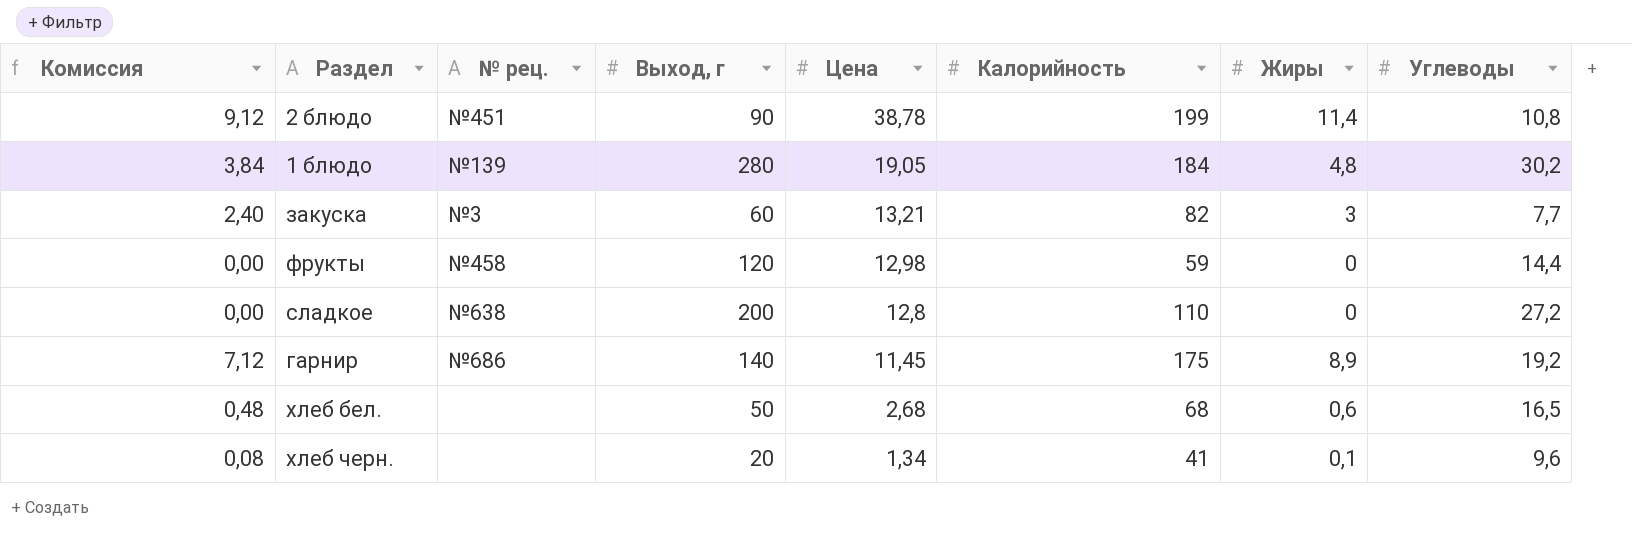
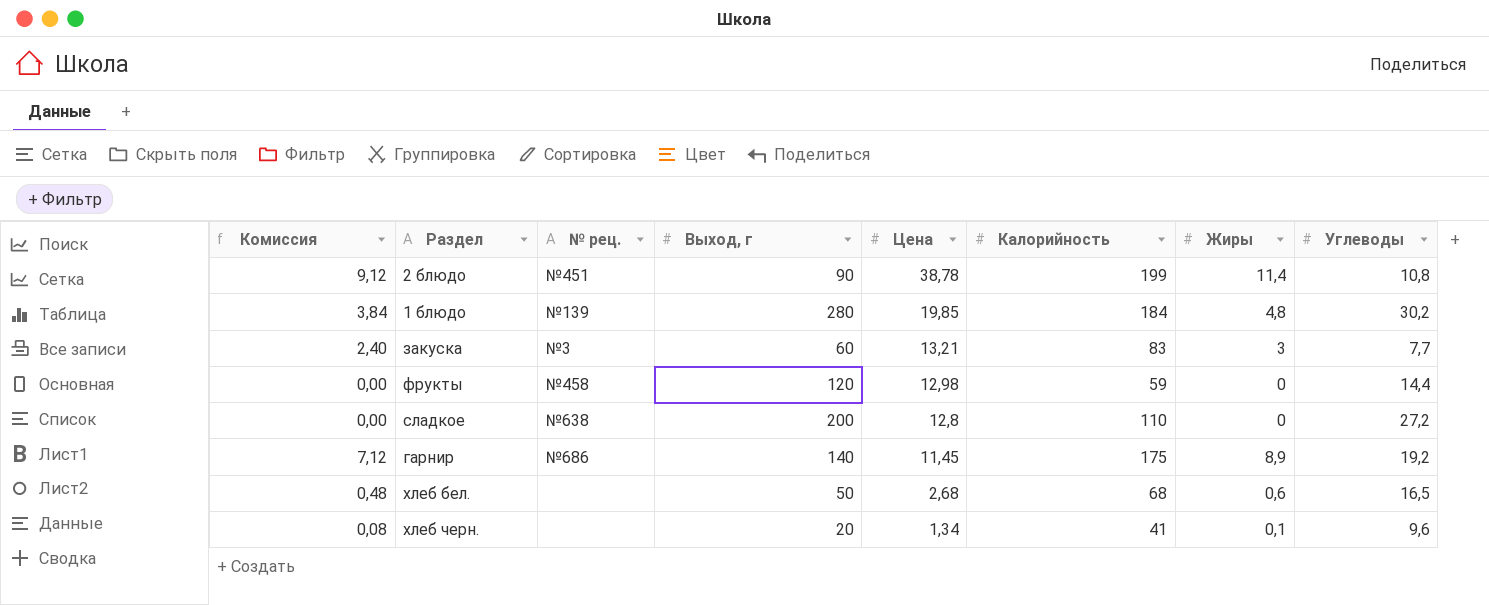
1 блюдо | Цена: 19,05 -> 19,85
закуска | Калорийность: 82 -> 83

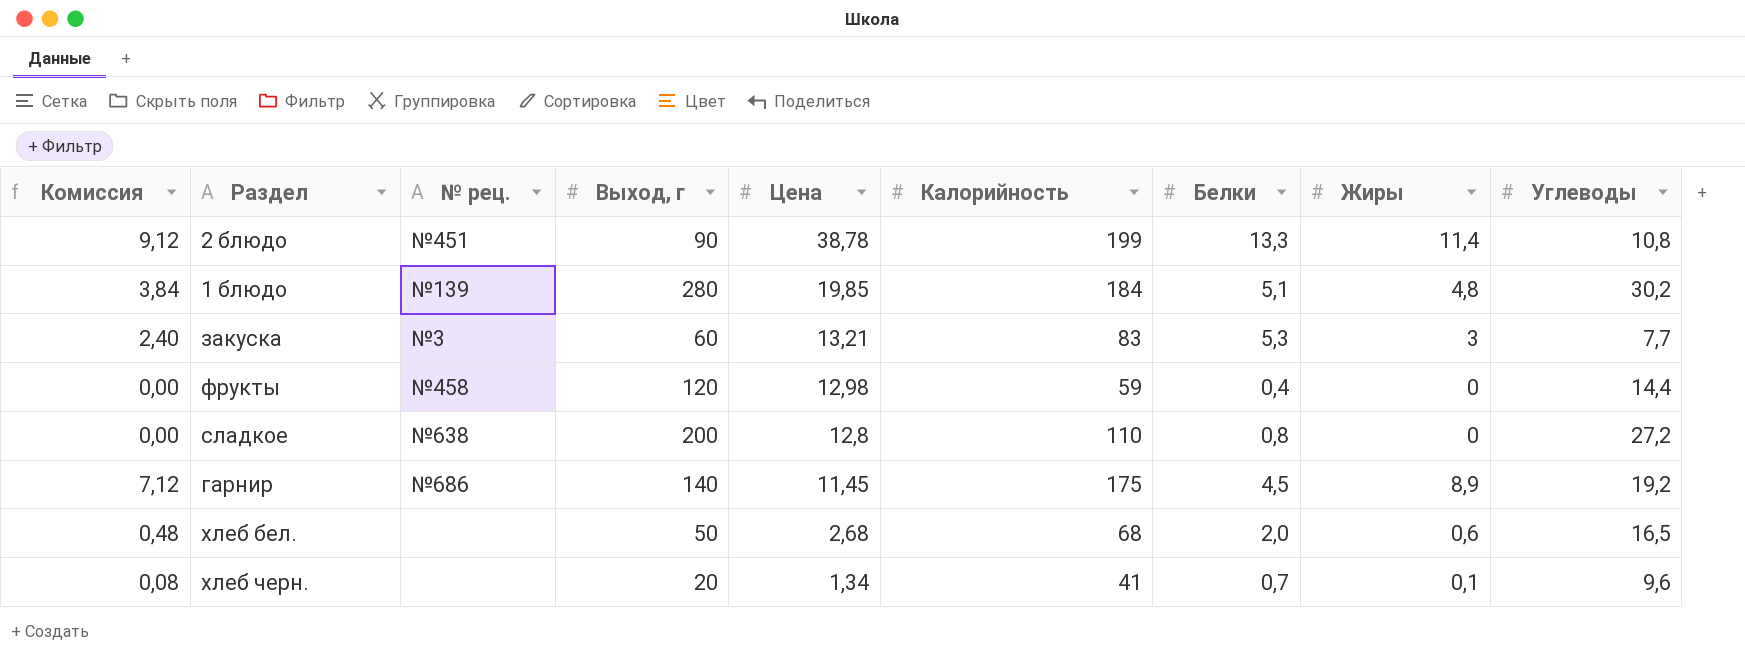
column Белки | position: none -> 7

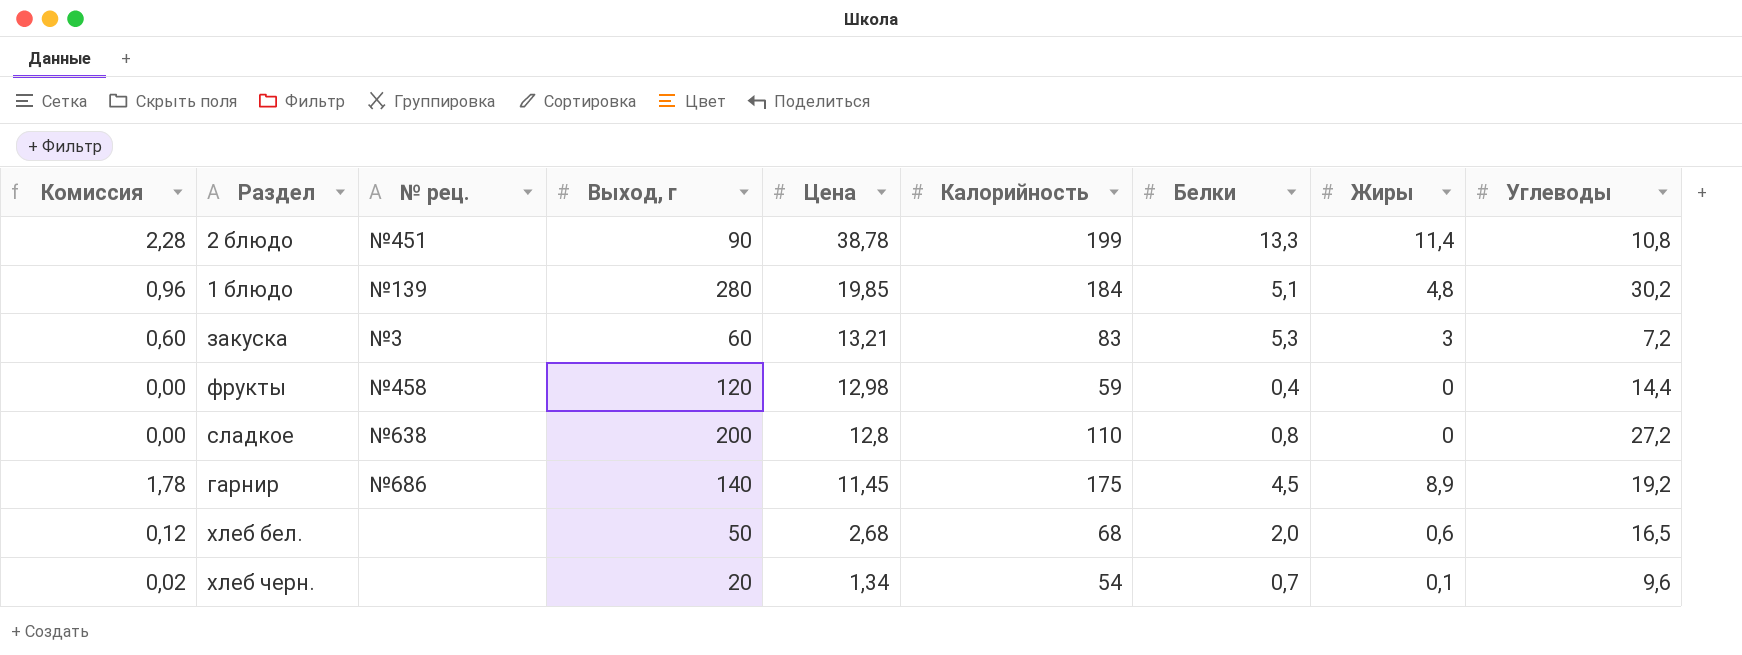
column Комиссия | formula: [Жиры] * 0,8 -> [Жиры] * 0,2
закуска | Углеводы: 7,7 -> 7,2
хлеб черн. | Калорийность: 41 -> 54

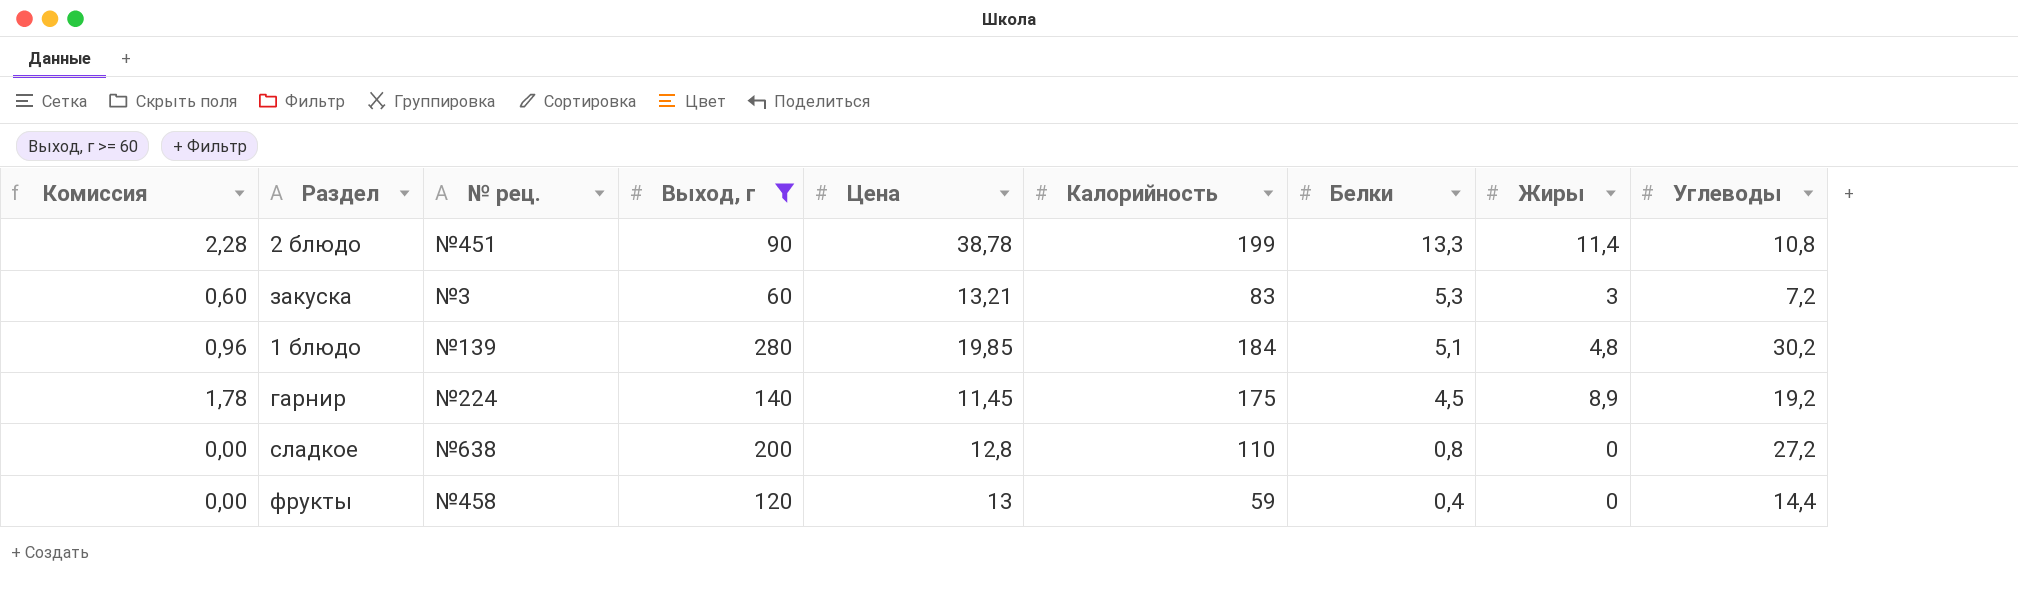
filter: none -> Выход, г >= 60
row order: Цена descending -> Белки descending
гарнир | № рец.: №686 -> №224
фрукты | Цена: 12,98 -> 13

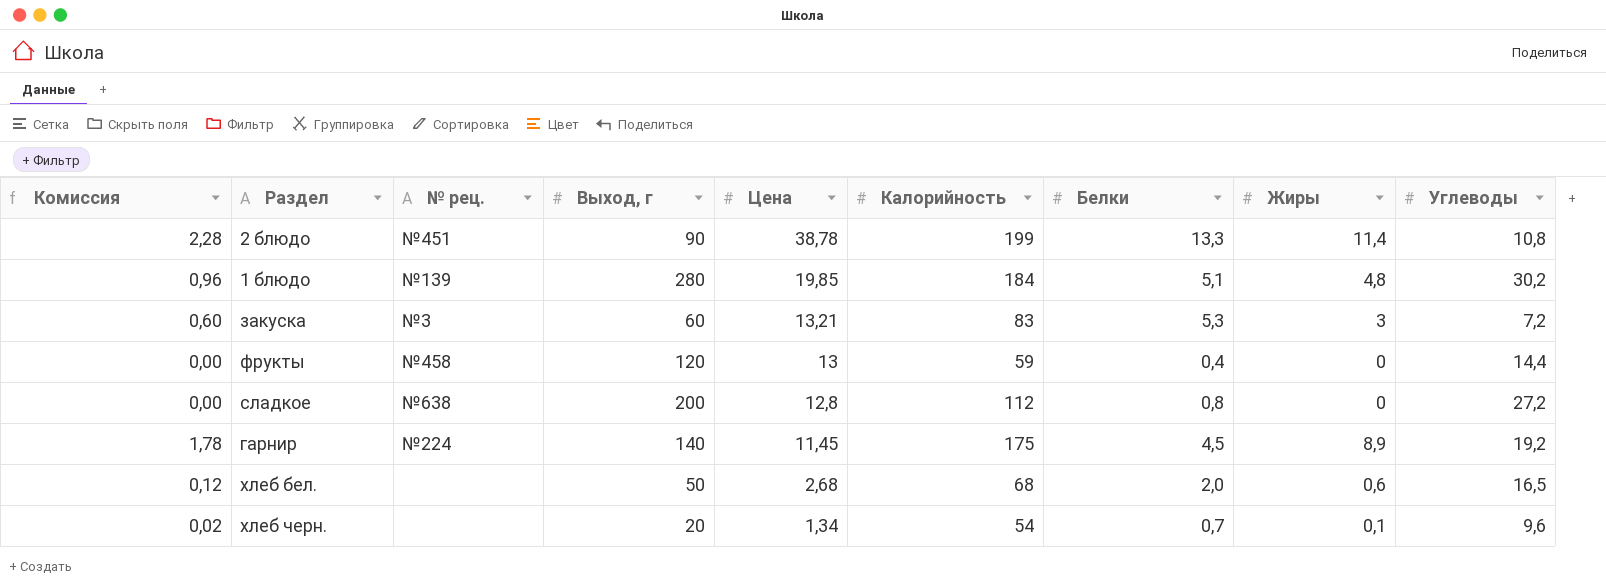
filter: Выход, г >= 60 -> none
row order: Белки descending -> Цена descending
сладкое | Калорийность: 110 -> 112

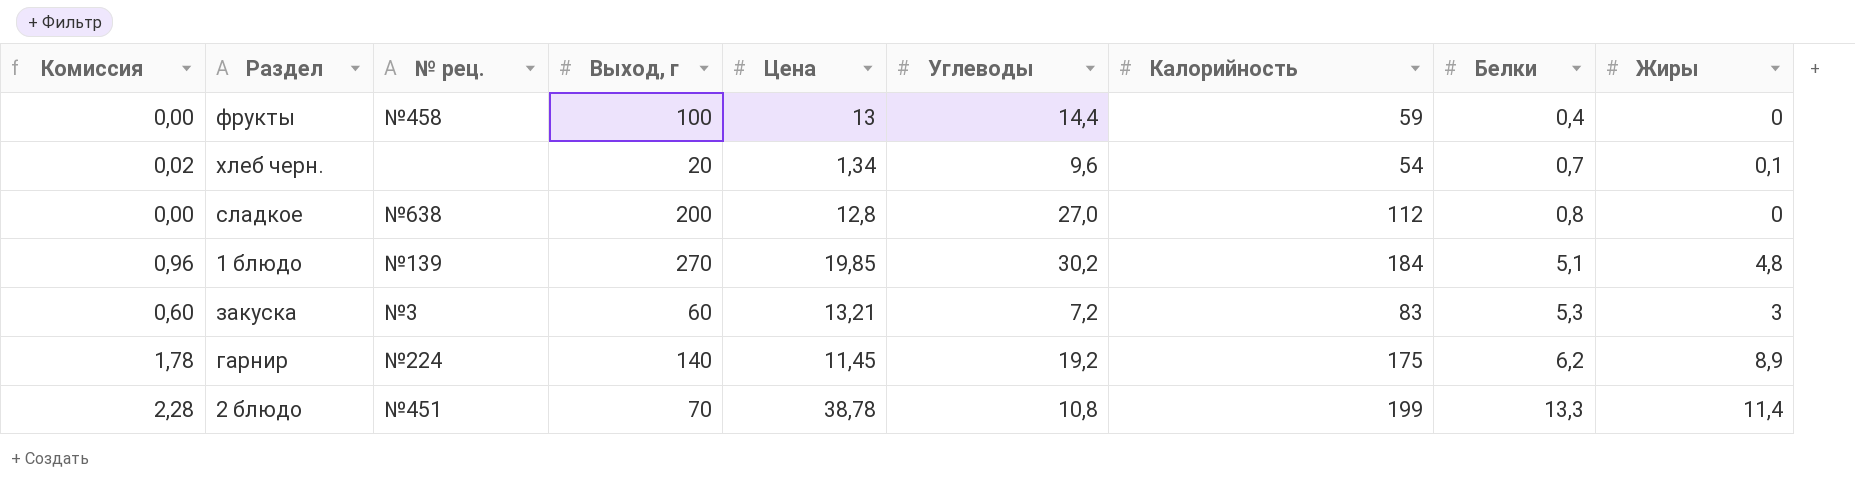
row order: Цена descending -> Белки ascending
column Углеводы | position: 9 -> 6
row хлеб бел.: 0,12 | none | 50 | 2,68 | 68 | 2,0 | 0,6 | 16,5 -> none
фрукты | Выход, г: 120 -> 100
сладкое | Углеводы: 27,2 -> 27,0
1 блюдо | Выход, г: 280 -> 270
гарнир | Белки: 4,5 -> 6,2
2 блюдо | Выход, г: 90 -> 70

